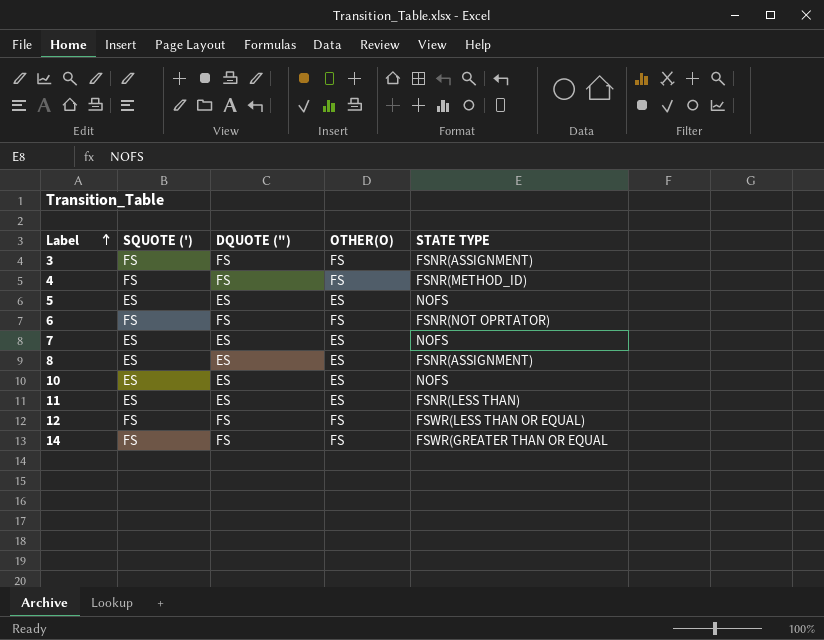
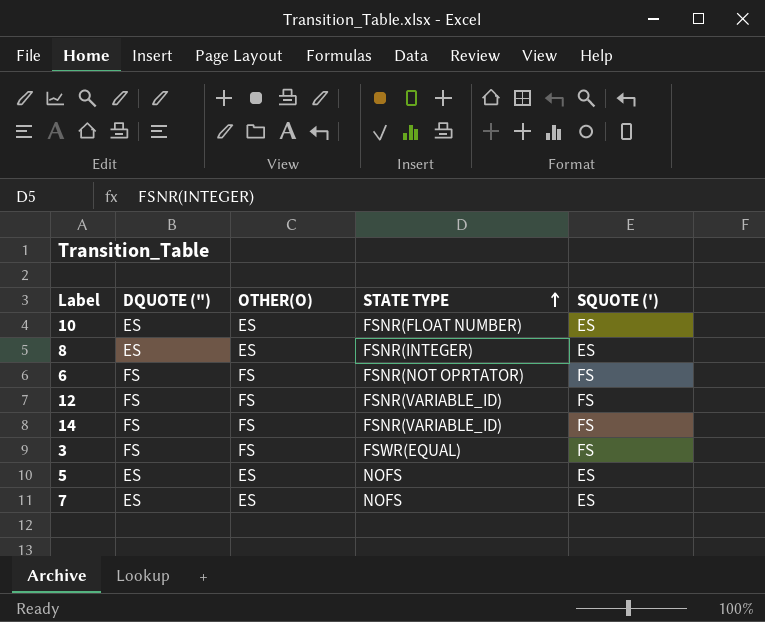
row order: Label ascending -> STATE TYPE ascending
column SQUOTE (') | position: 2 -> 5
row 4: FS | FS | FS | FSNR(METHOD_ID) -> none
row 11: ES | ES | ES | FSNR(LESS THAN) -> none
10 | STATE TYPE: NOFS -> FSNR(FLOAT NUMBER)
8 | STATE TYPE: FSNR(ASSIGNMENT) -> FSNR(INTEGER)
12 | STATE TYPE: FSWR(LESS THAN OR EQUAL) -> FSNR(VARIABLE_ID)
14 | STATE TYPE: FSWR(GREATER THAN OR EQUAL -> FSNR(VARIABLE_ID)
3 | STATE TYPE: FSNR(ASSIGNMENT) -> FSWR(EQUAL)

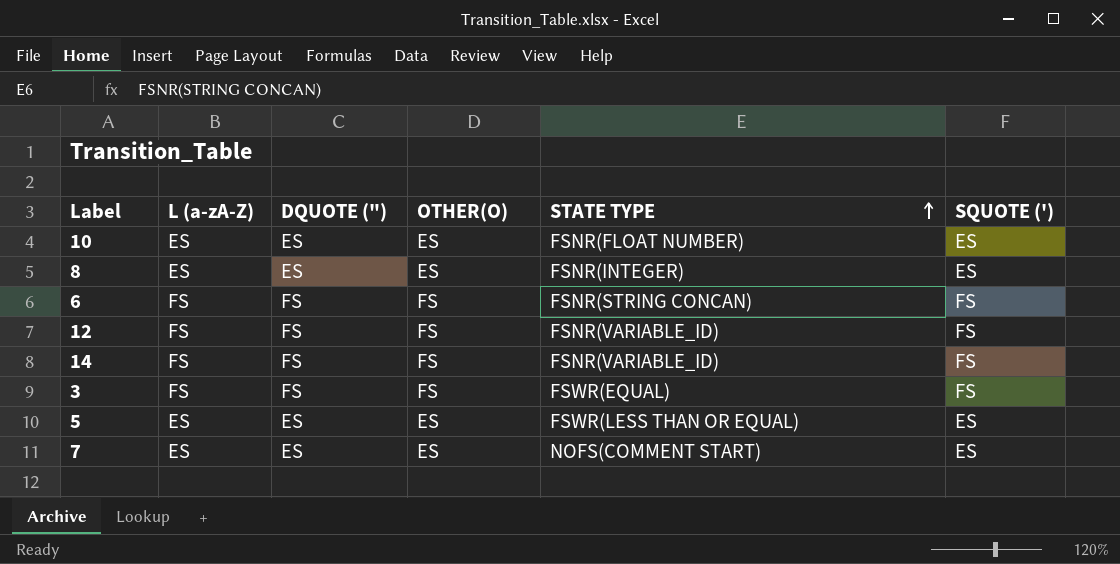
column L (a-zA-Z) | position: none -> 2
6 | STATE TYPE: FSNR(NOT OPRTATOR) -> FSNR(STRING CONCAN)
5 | STATE TYPE: NOFS -> FSWR(LESS THAN OR EQUAL)
7 | STATE TYPE: NOFS -> NOFS(COMMENT START)

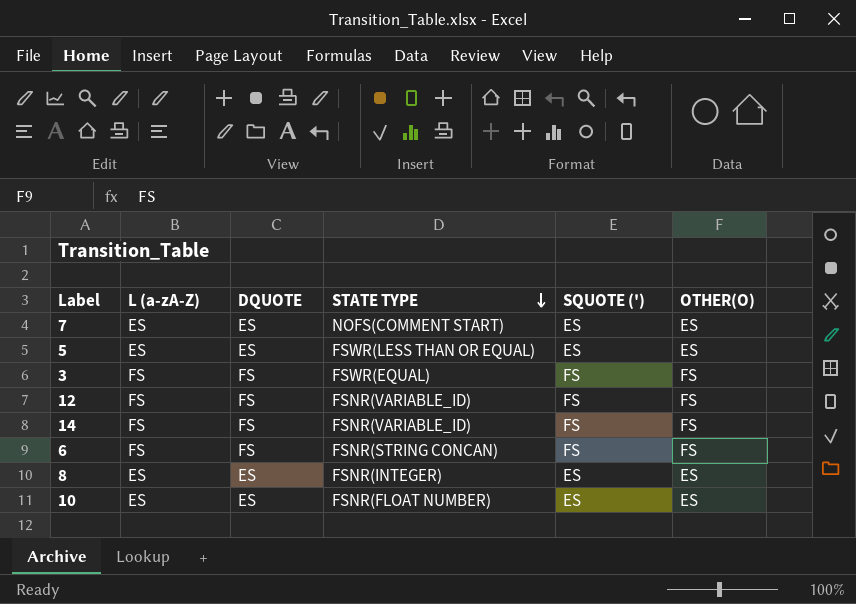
row order: STATE TYPE ascending -> STATE TYPE descending
column name: DQUOTE (") -> DQUOTE
column OTHER(O) | position: 4 -> 6

